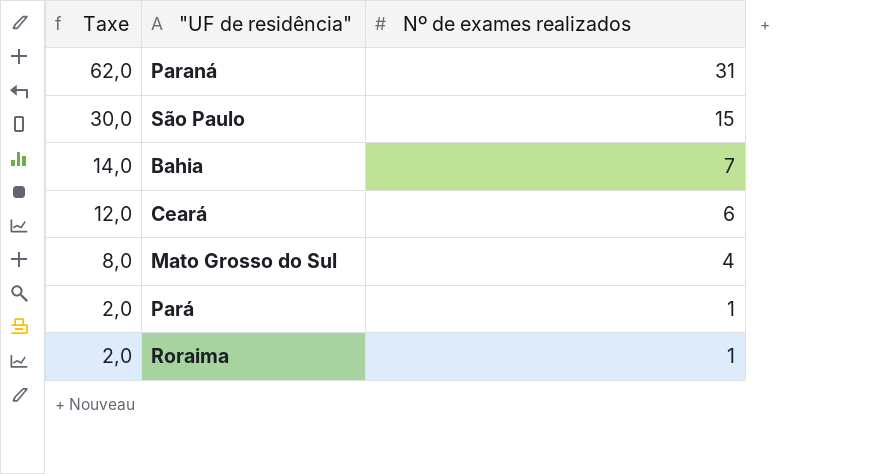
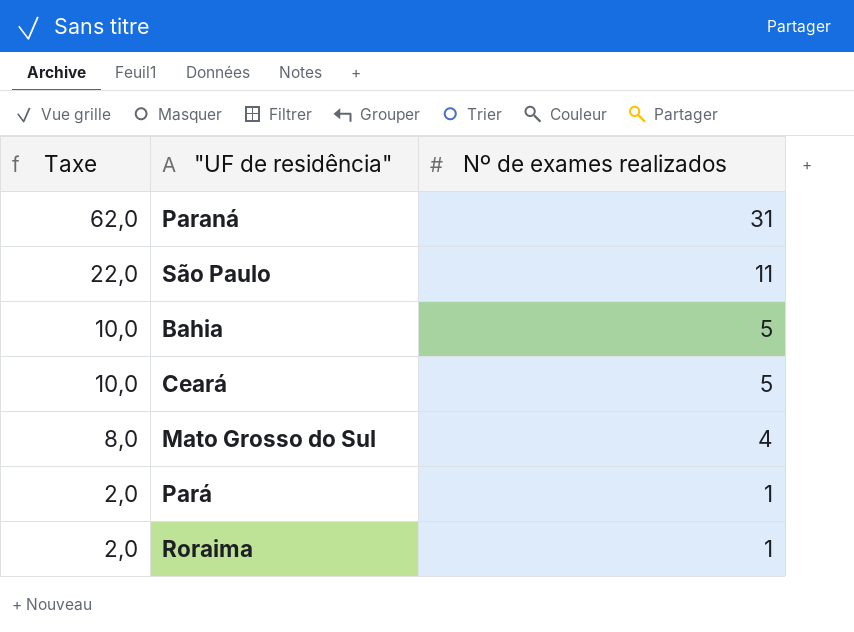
São Paulo | Taxe: 30,0 -> 22,0
São Paulo | Nº de exames realizados: 15 -> 11
Bahia | Taxe: 14,0 -> 10,0
Bahia | Nº de exames realizados: 7 -> 5
Ceará | Taxe: 12,0 -> 10,0
Ceará | Nº de exames realizados: 6 -> 5

